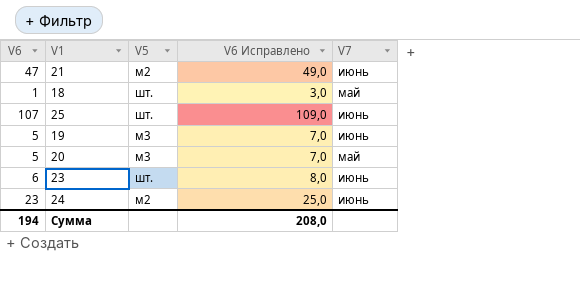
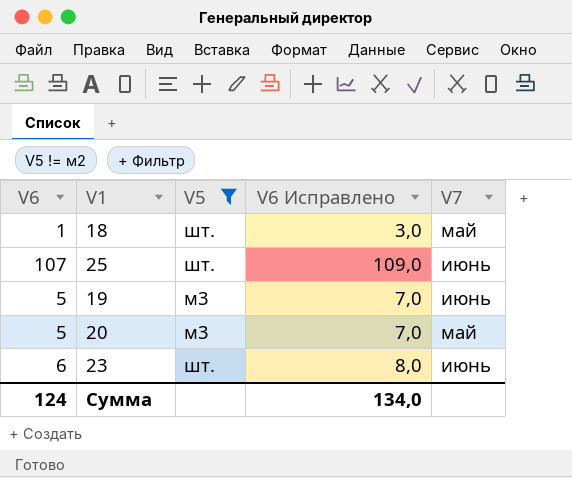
filter: none -> V5 != м2
Сумма | V6: 194 -> 124
Сумма | V6 Исправлено: 208,0 -> 134,0

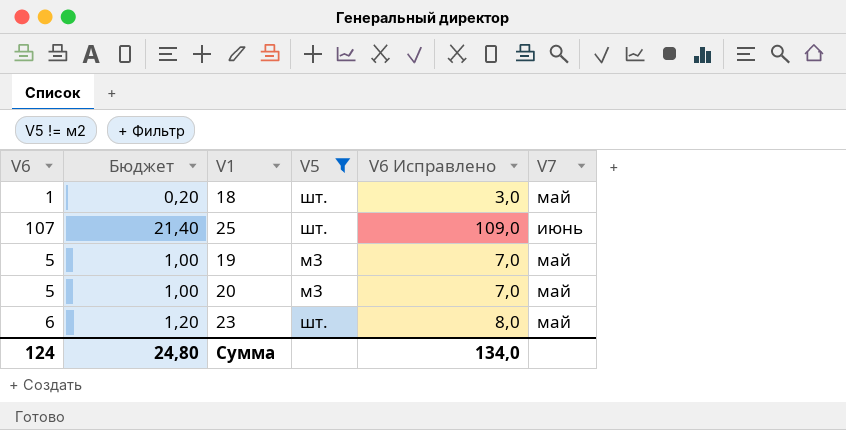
column Бюджет | formula: none -> [V6] * 0,2
19 | V7: июнь -> май
23 | V7: июнь -> май

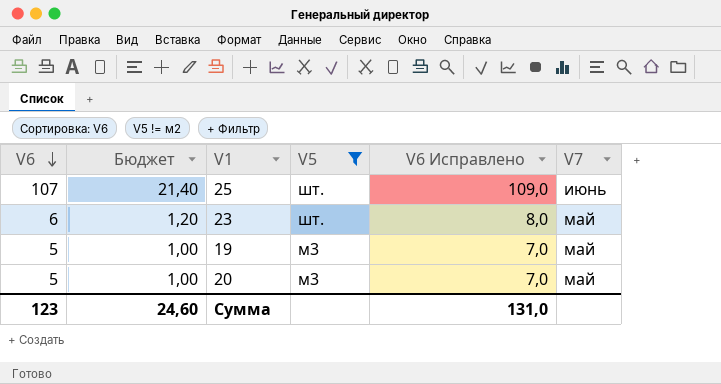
row order: none -> V6 descending
row 18: 1 | 0,20 | шт. | 3,0 | май -> none
Сумма | V6: 124 -> 123
Сумма | Бюджет: 24,80 -> 24,60
Сумма | V6 Исправлено: 134,0 -> 131,0

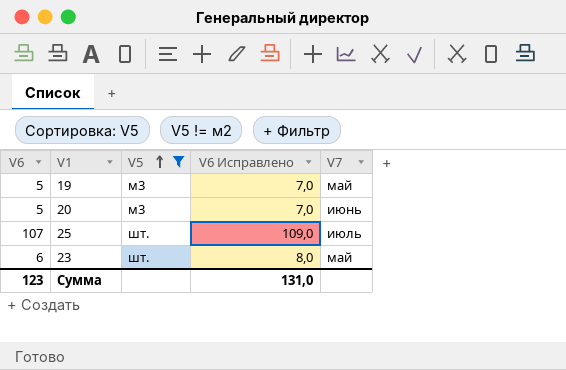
row order: V6 descending -> V5 ascending
column Бюджет | formula: [V6] * 0,2 -> none
20 | V7: май -> июнь
25 | V7: июнь -> июль

